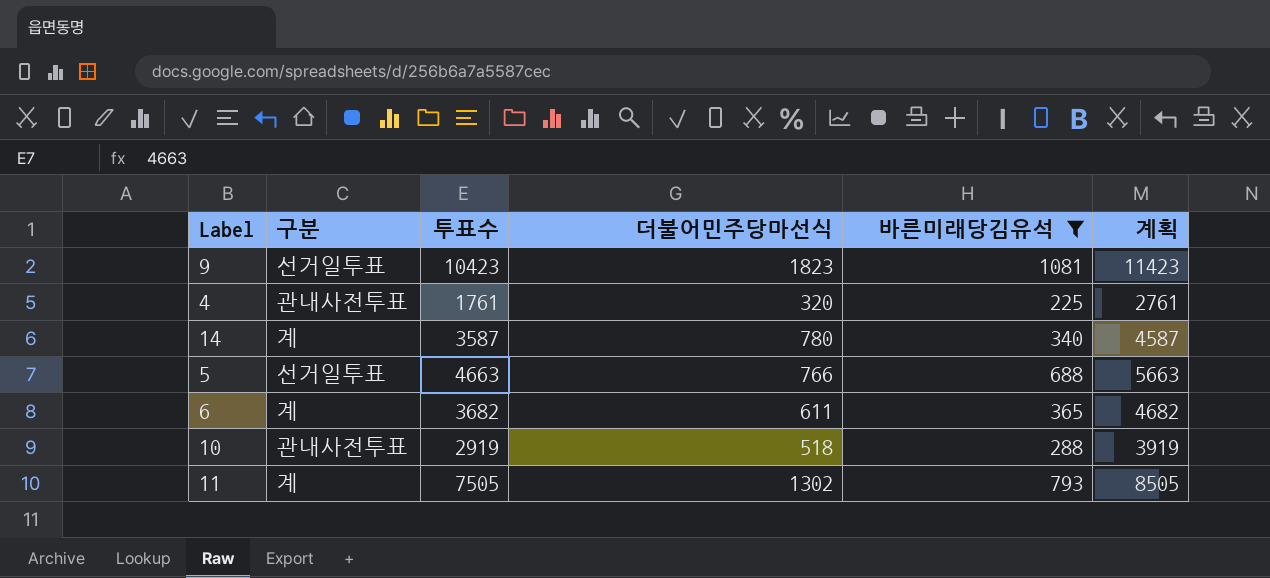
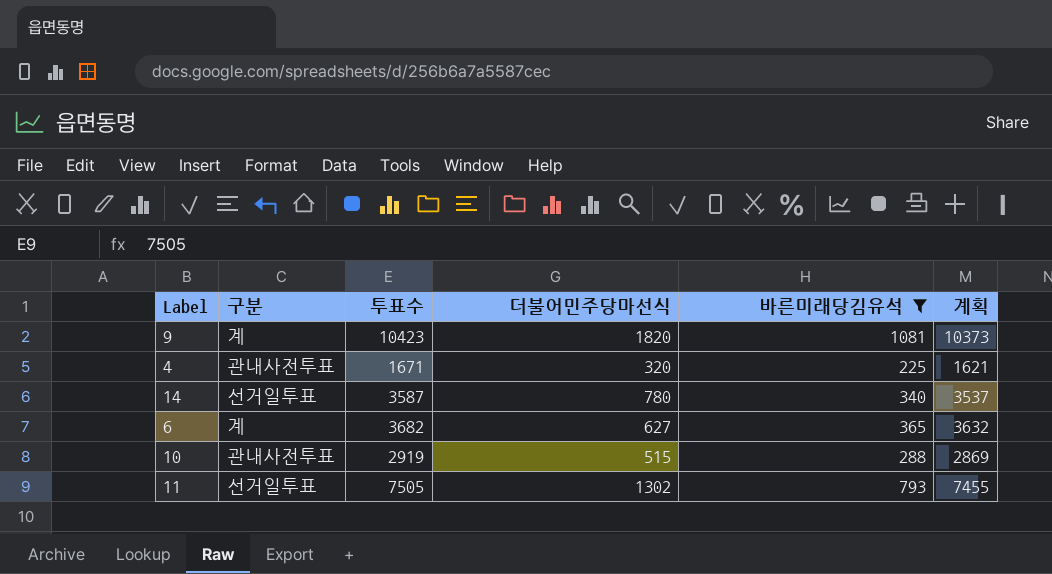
column 계획 | formula: [투표수] + 1000 -> [투표수] - 50
row 5: 선거일투표 | 4663 | 766 | 688 | 5663 -> none
9 | 구분: 선거일투표 -> 계
9 | 더불어민주당마선식: 1823 -> 1820
4 | 투표수: 1761 -> 1671
14 | 구분: 계 -> 선거일투표
6 | 더불어민주당마선식: 611 -> 627
10 | 더불어민주당마선식: 518 -> 515
11 | 구분: 계 -> 선거일투표

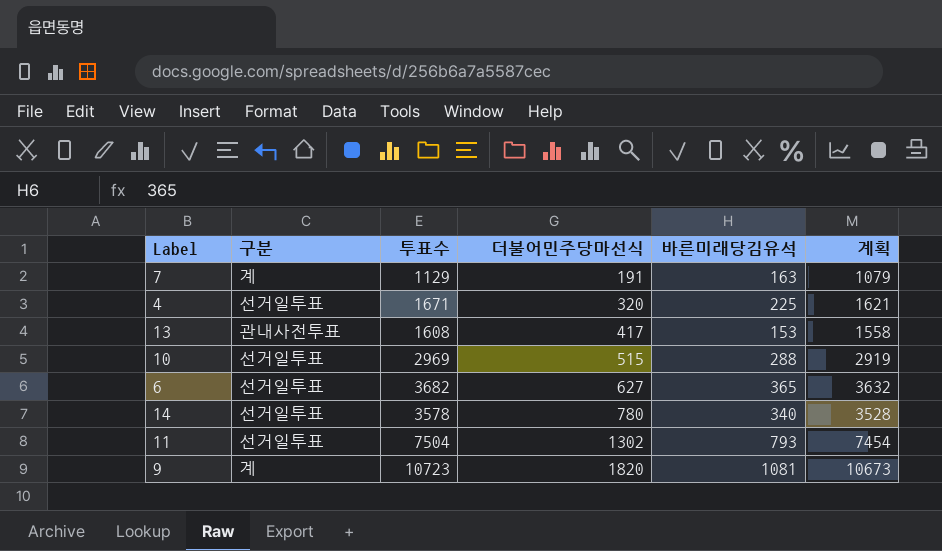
filter: 바른미래당김유석 >= 225 -> none
row order: none -> 더불어민주당마선식 ascending
4 | 구분: 관내사전투표 -> 선거일투표
10 | 구분: 관내사전투표 -> 선거일투표
10 | 투표수: 2919 -> 2969
10 | 계획: 2869 -> 2919
6 | 구분: 계 -> 선거일투표
14 | 투표수: 3587 -> 3578
14 | 계획: 3537 -> 3528
11 | 투표수: 7505 -> 7504
11 | 계획: 7455 -> 7454
9 | 투표수: 10423 -> 10723
9 | 계획: 10373 -> 10673

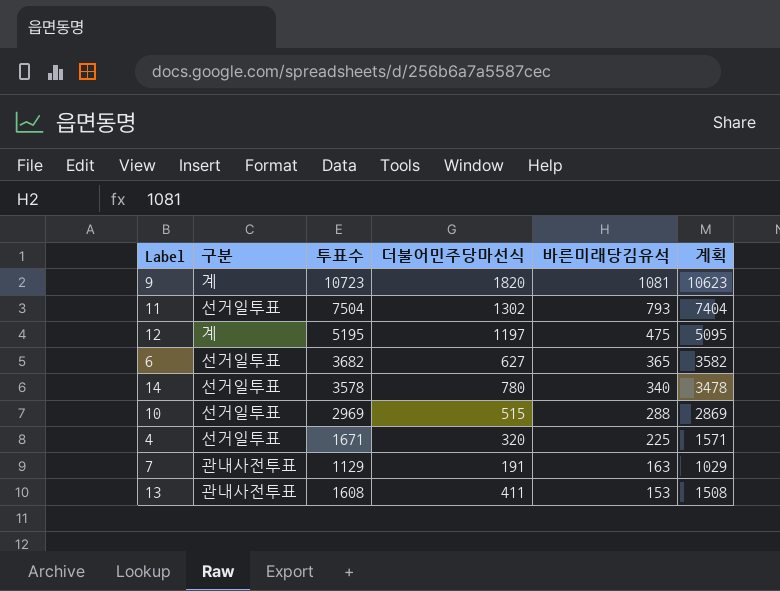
row order: 더불어민주당마선식 ascending -> 바른미래당김유석 descending
column 계획 | formula: [투표수] - 50 -> [투표수] - 100
row 12: none -> 계 | 5195 | 1197 | 475 | 5095
7 | 구분: 계 -> 관내사전투표
13 | 더불어민주당마선식: 417 -> 411

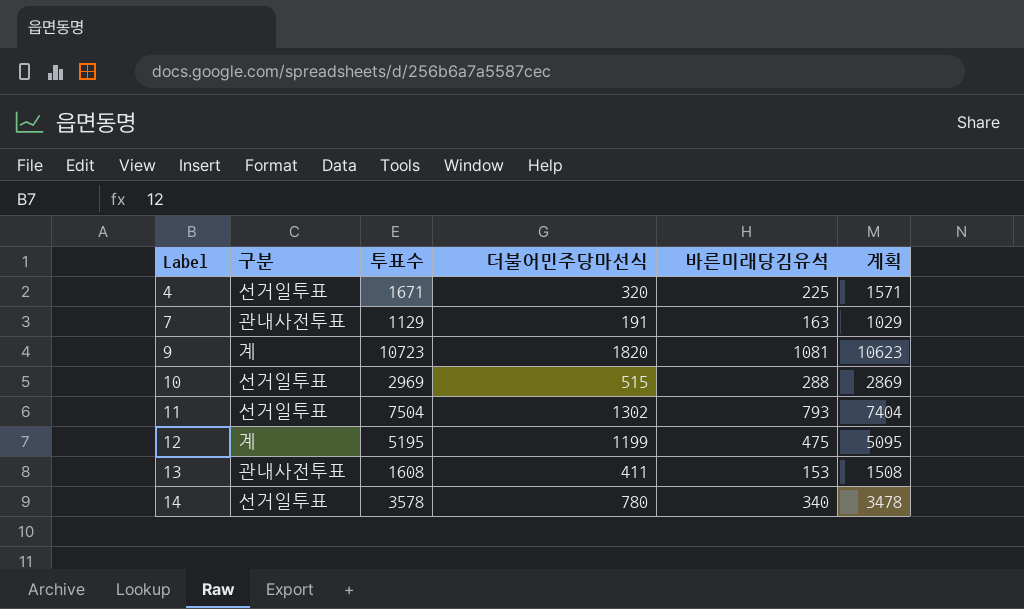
row order: 바른미래당김유석 descending -> Label ascending
row 6: 선거일투표 | 3682 | 627 | 365 | 3582 -> none
12 | 더불어민주당마선식: 1197 -> 1199

